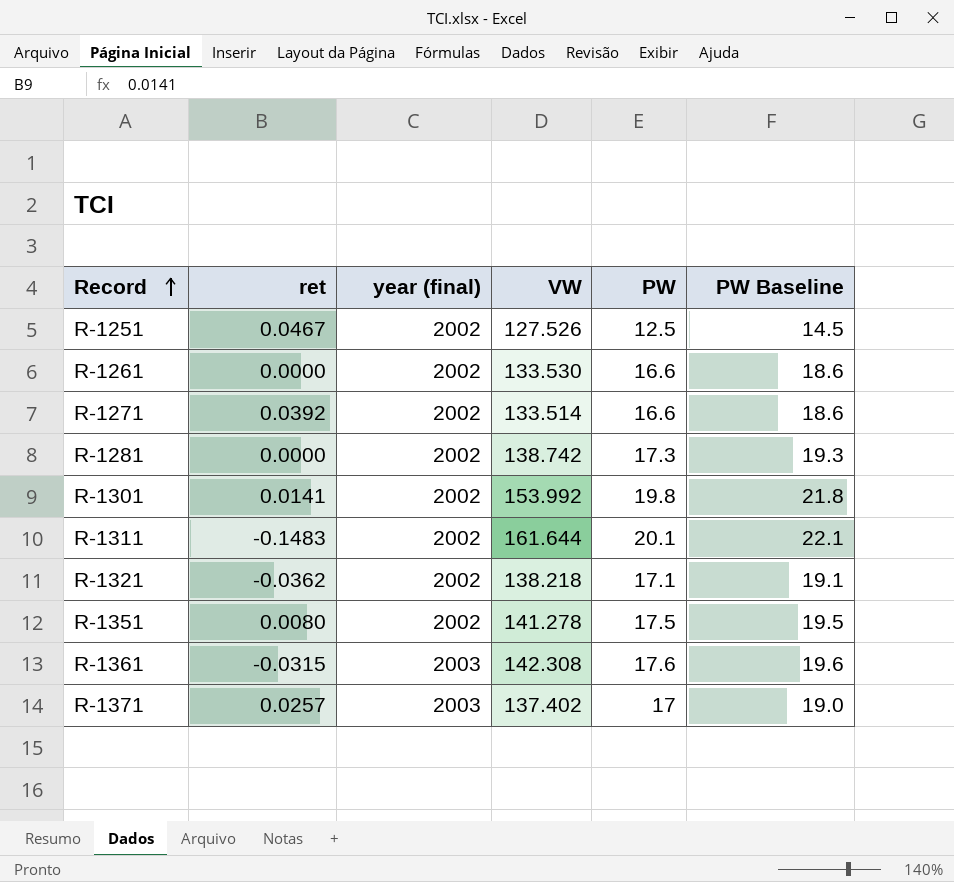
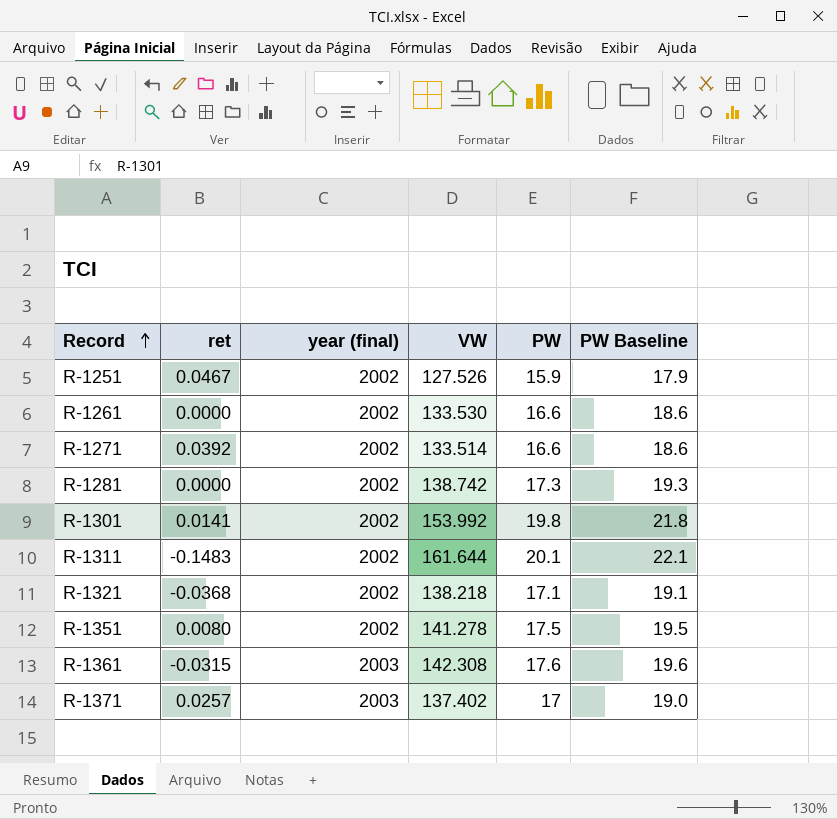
R-1251 | PW: 12.5 -> 15.9
R-1251 | PW Baseline: 14.5 -> 17.9
R-1321 | ret: -0.0362 -> -0.0368

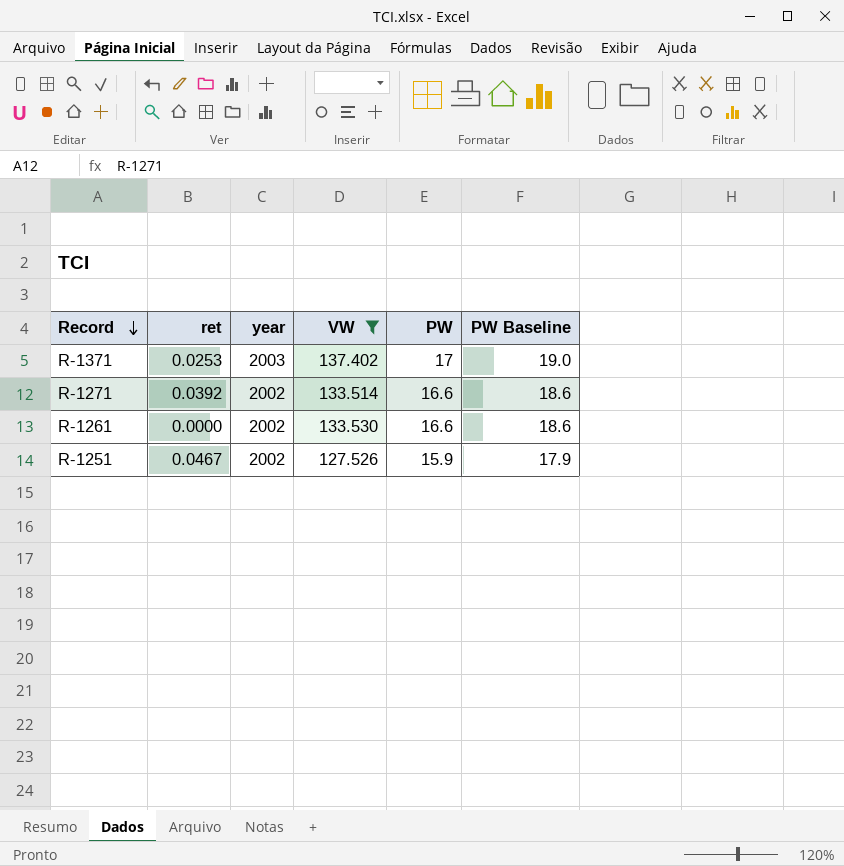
filter: none -> VW <= 137.402
row order: Record ascending -> Record descending
column name: year (final) -> year
R-1371 | ret: 0.0257 -> 0.0253

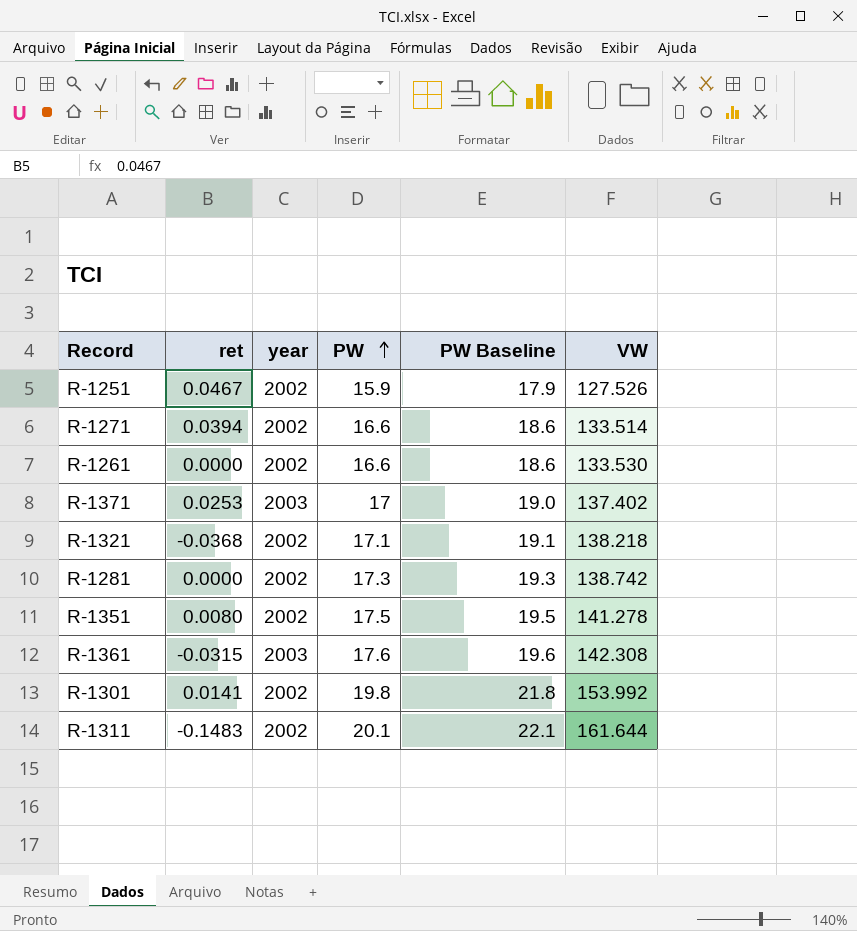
filter: VW <= 137.402 -> none
row order: Record descending -> PW ascending
column VW | position: 4 -> 6
R-1271 | ret: 0.0392 -> 0.0394

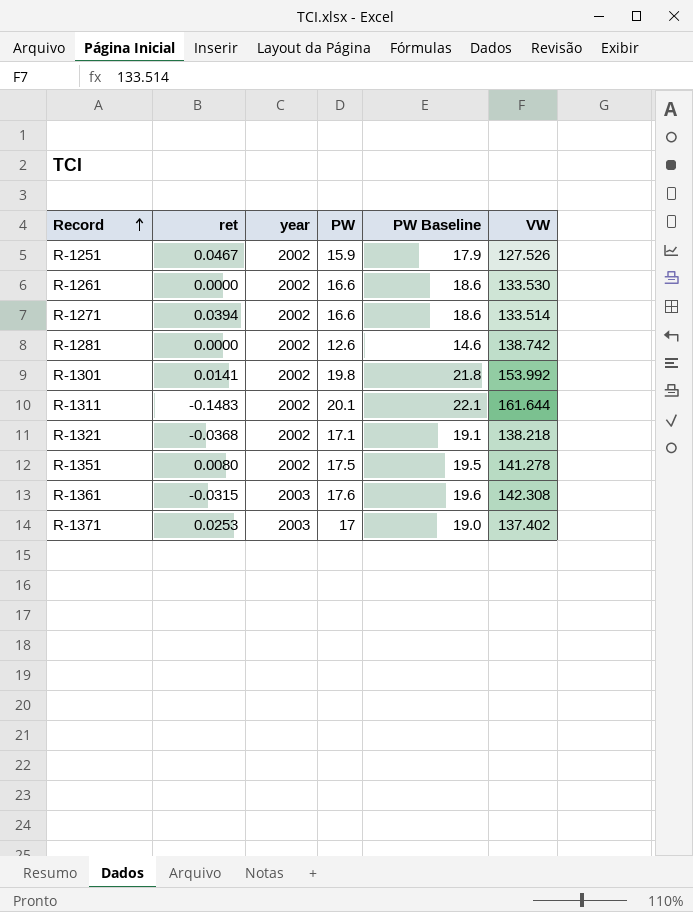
row order: PW ascending -> Record ascending
R-1281 | PW: 17.3 -> 12.6
R-1281 | PW Baseline: 19.3 -> 14.6

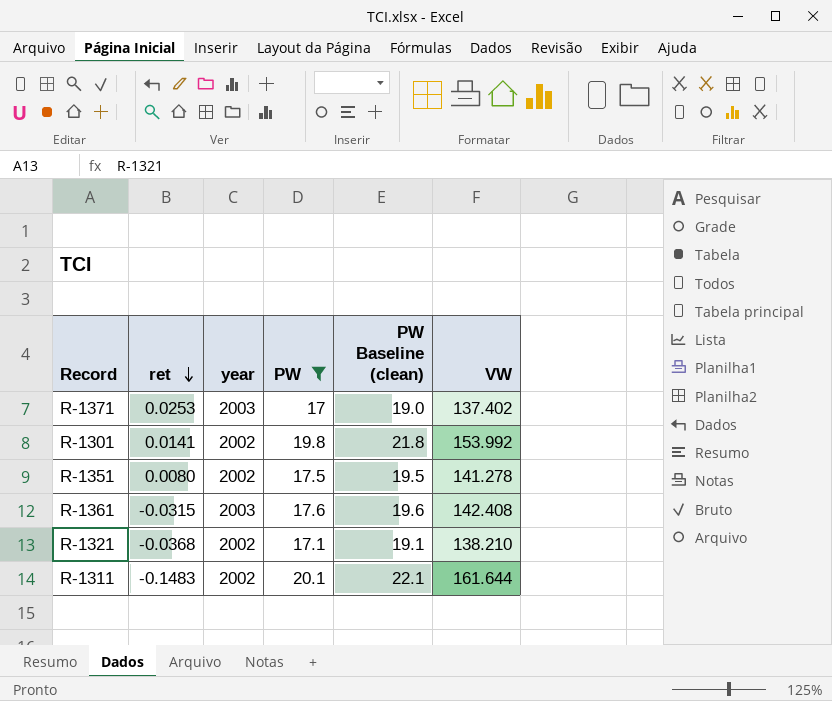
filter: none -> PW >= 17
row order: Record ascending -> ret descending
column name: PW Baseline -> PW Baseline (clean)
R-1361 | VW: 142.308 -> 142.408
R-1321 | VW: 138.218 -> 138.210

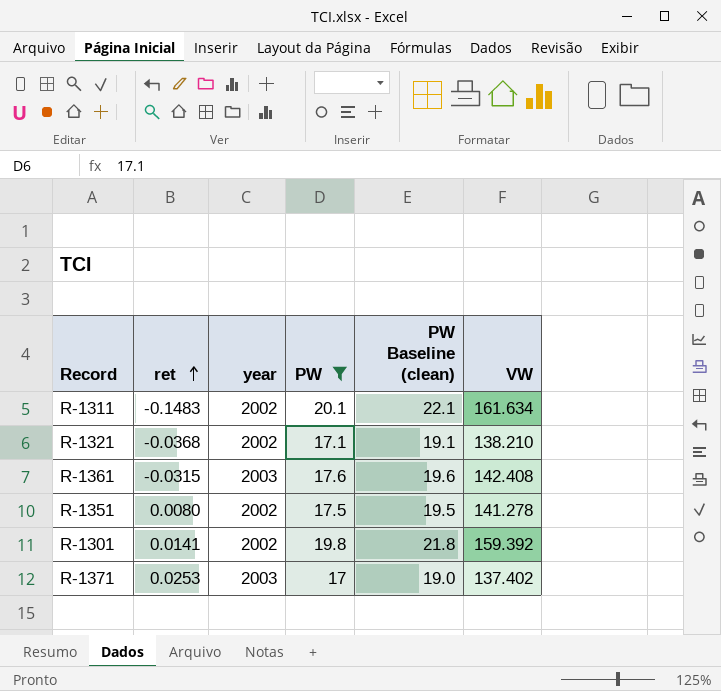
row order: ret descending -> ret ascending
R-1311 | VW: 161.644 -> 161.634
R-1301 | VW: 153.992 -> 159.392

